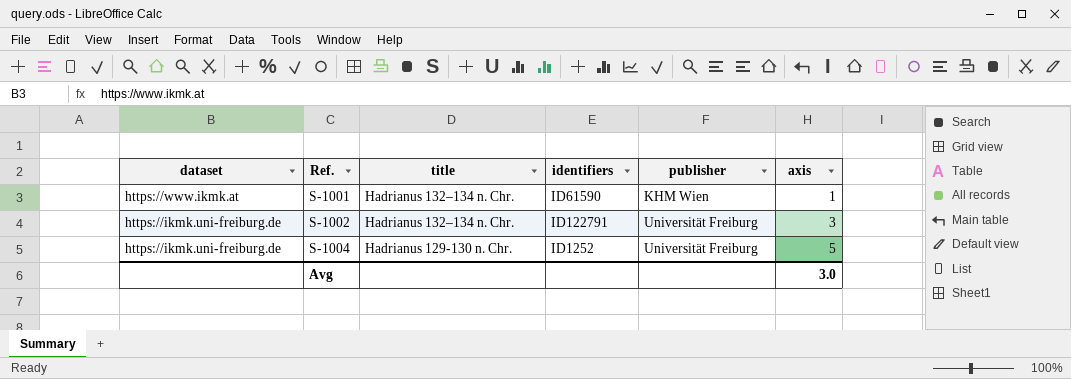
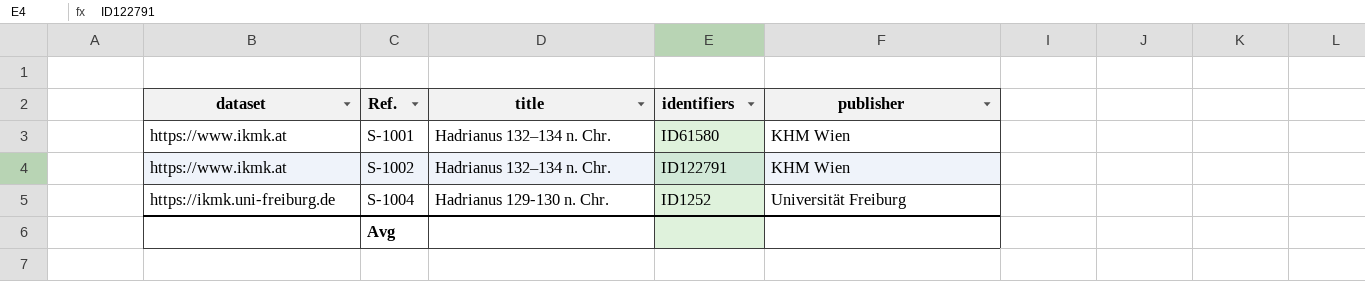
column axis | position: 6 -> none
S-1001 | identifiers: ID61590 -> ID61580
S-1002 | dataset: https://ikmk.uni-freiburg.de -> https://www.ikmk.at
S-1002 | publisher: Universität Freiburg -> KHM Wien

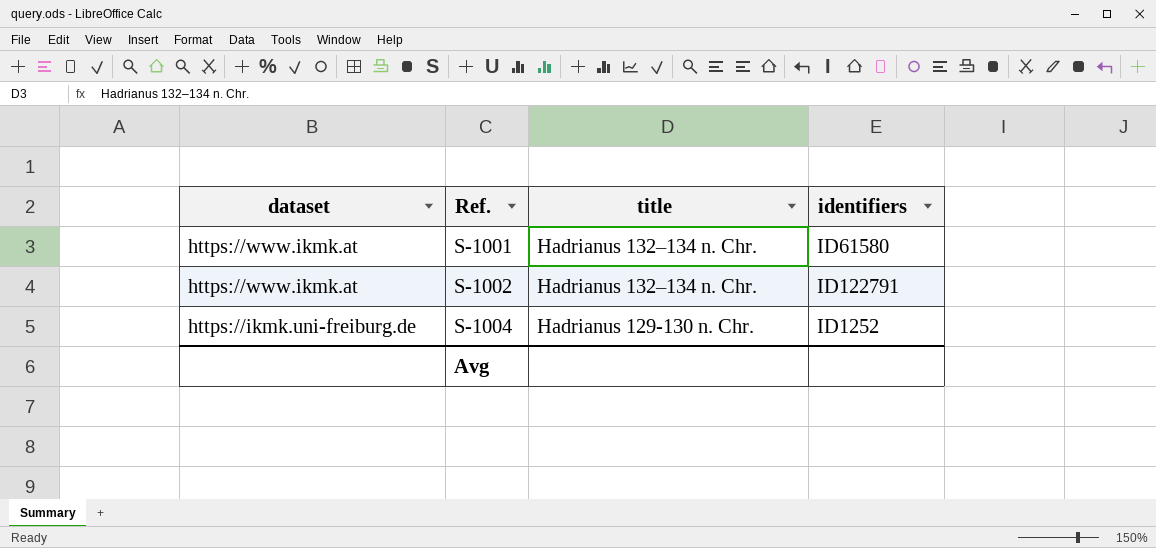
column publisher | position: 5 -> none

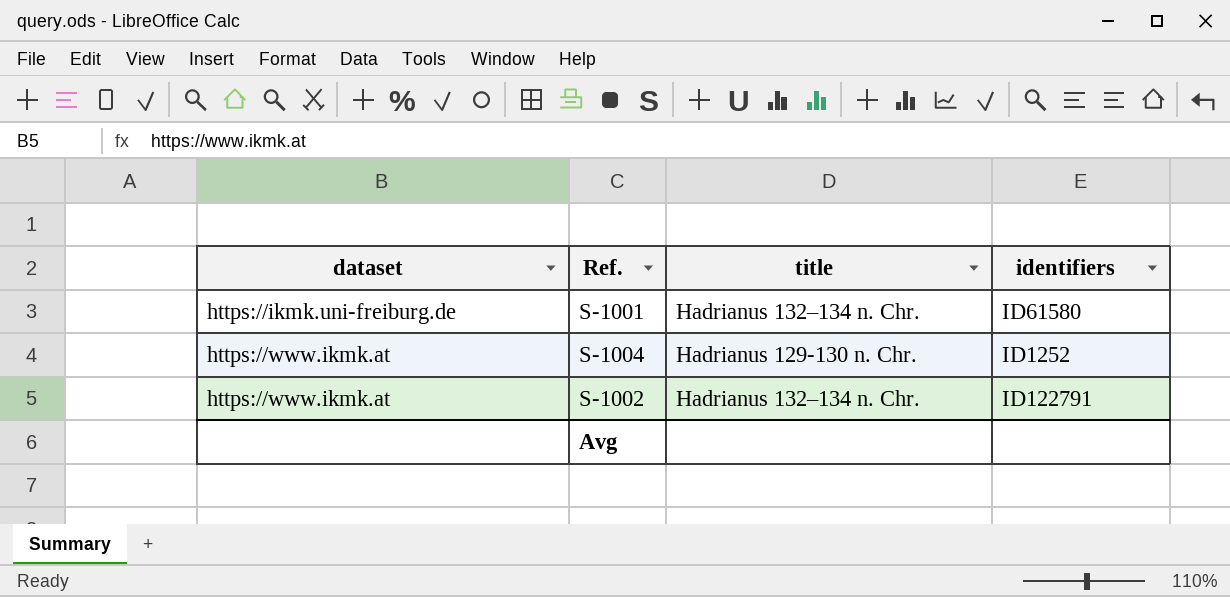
row order: dataset descending -> dataset ascending
S-1001 | dataset: https://www.ikmk.at -> https://ikmk.uni-freiburg.de
S-1004 | dataset: https://ikmk.uni-freiburg.de -> https://www.ikmk.at

